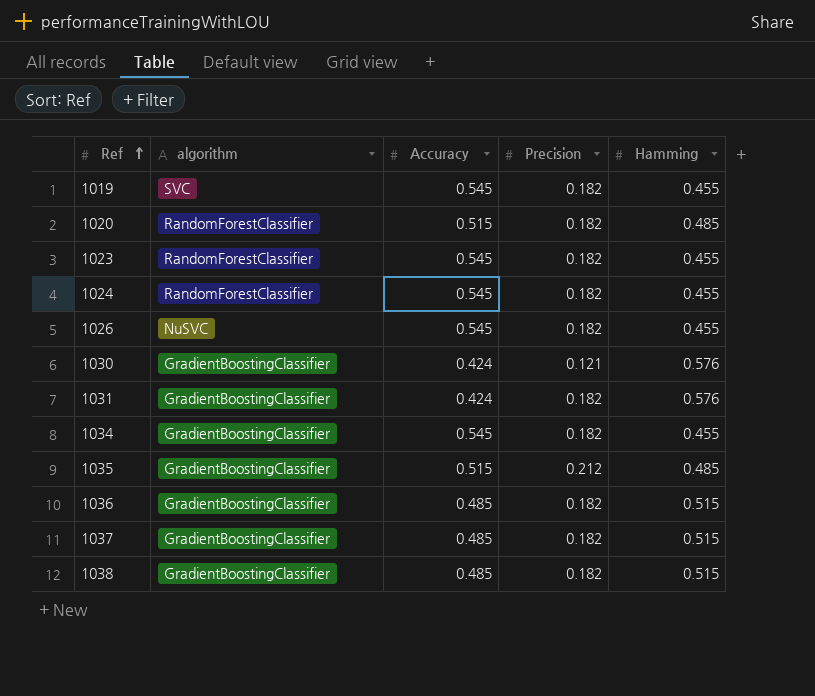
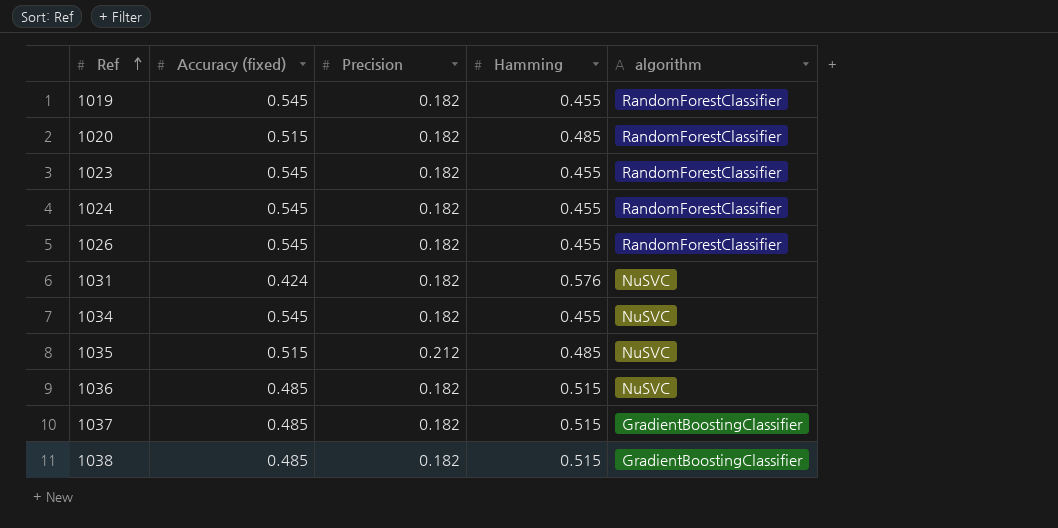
column name: Accuracy -> Accuracy (fixed)
column algorithm | position: 2 -> 5
row 1030: GradientBoostingClassifier | 0.424 | 0.121 | 0.576 -> none
1019 | algorithm: SVC -> RandomForestClassifier
1026 | algorithm: NuSVC -> RandomForestClassifier
1031 | algorithm: GradientBoostingClassifier -> NuSVC
1034 | algorithm: GradientBoostingClassifier -> NuSVC
1035 | algorithm: GradientBoostingClassifier -> NuSVC
1036 | algorithm: GradientBoostingClassifier -> NuSVC

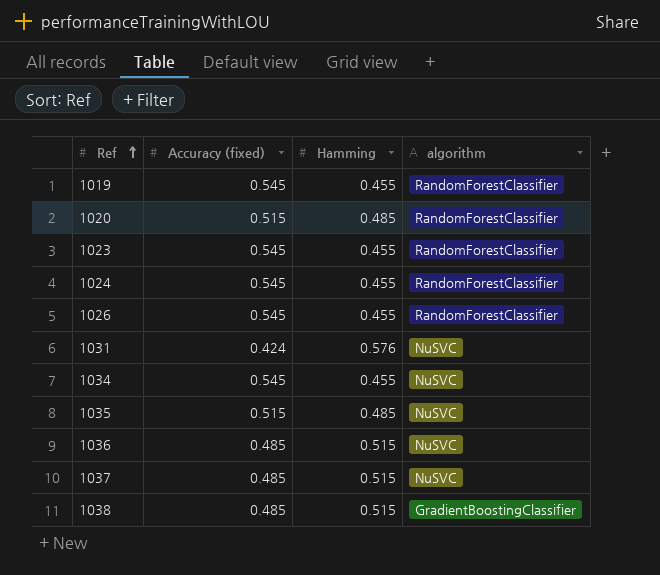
column Precision | position: 3 -> none
1037 | algorithm: GradientBoostingClassifier -> NuSVC

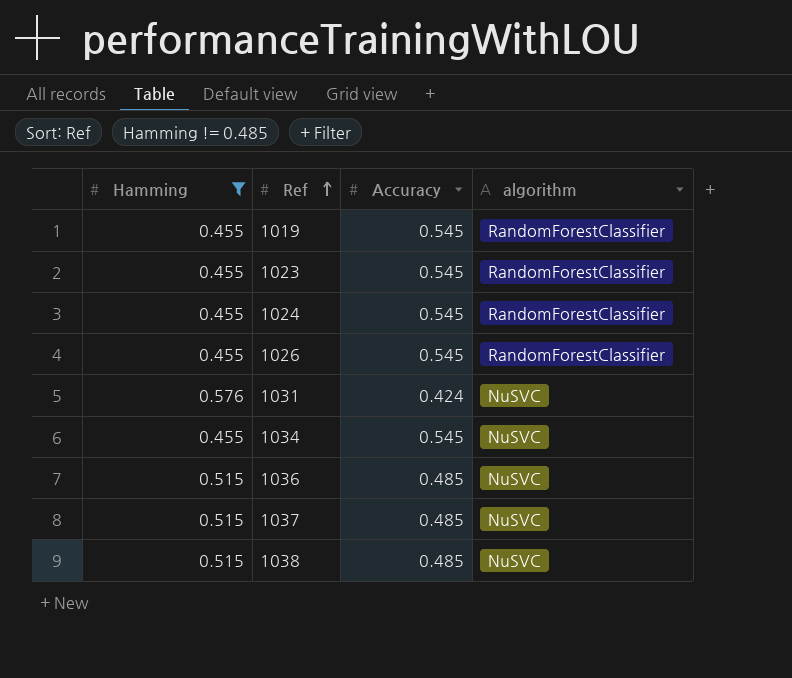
filter: none -> Hamming != 0.485
column Hamming | position: 3 -> 1
column name: Accuracy (fixed) -> Accuracy
1038 | algorithm: GradientBoostingClassifier -> NuSVC

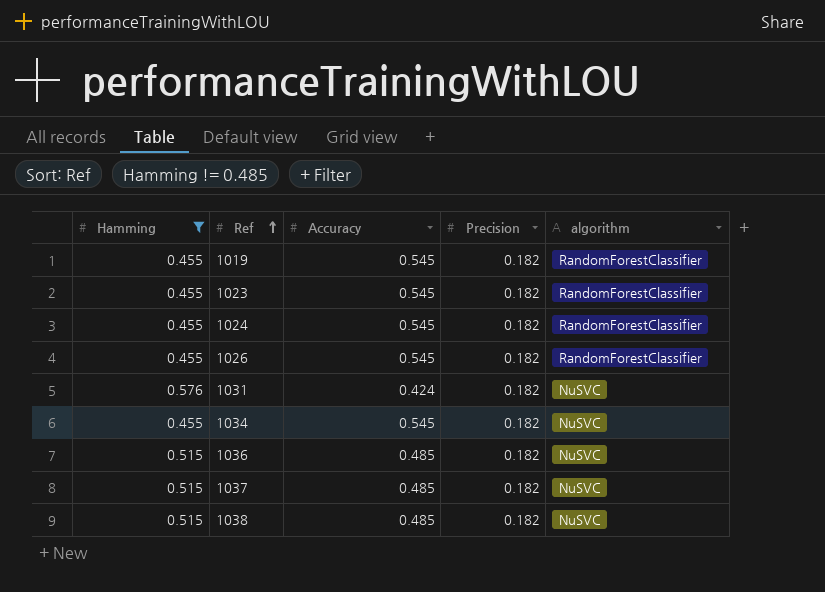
column Precision | position: none -> 4

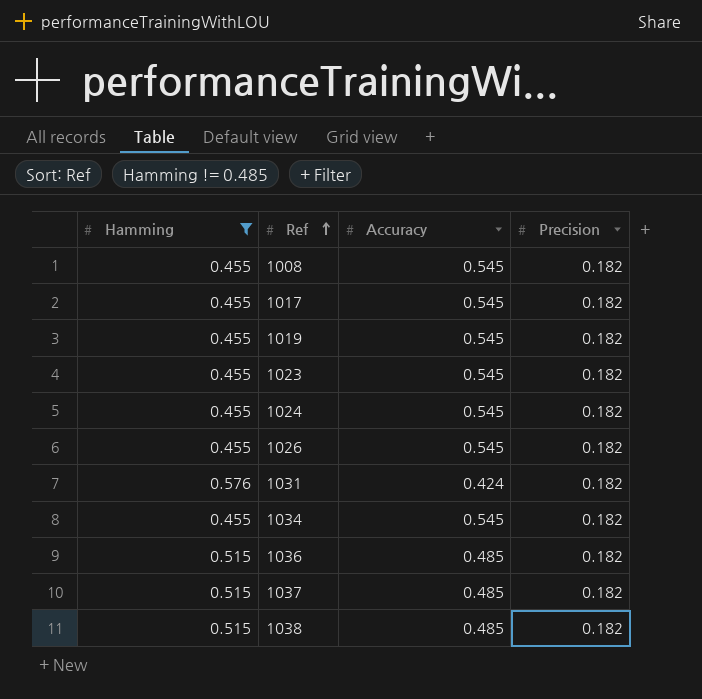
column algorithm | position: 5 -> none
row 1008: none -> 0.455 | 0.545 | 0.182
row 1017: none -> 0.455 | 0.545 | 0.182

